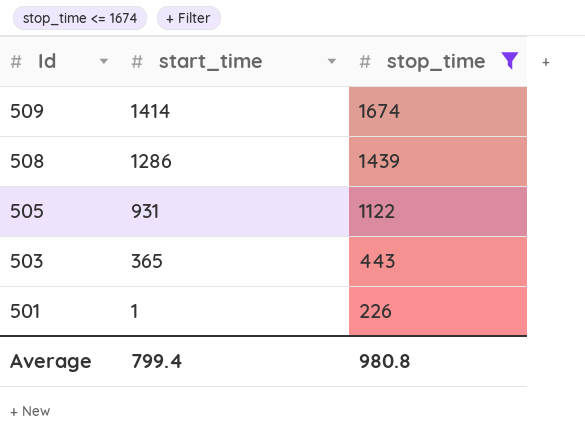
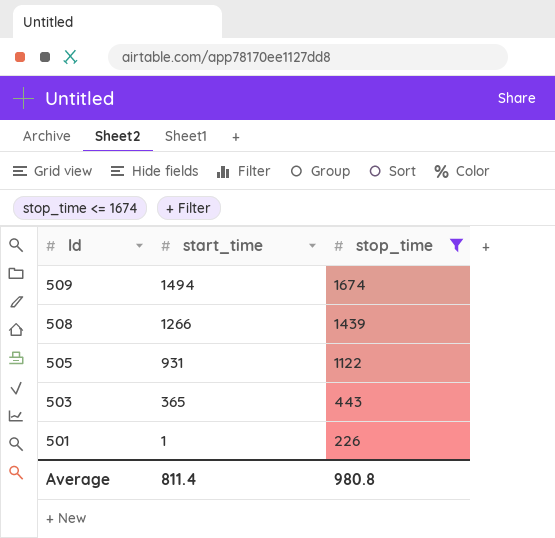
509 | start_time: 1414 -> 1494
508 | start_time: 1286 -> 1266
Average | start_time: 799.4 -> 811.4

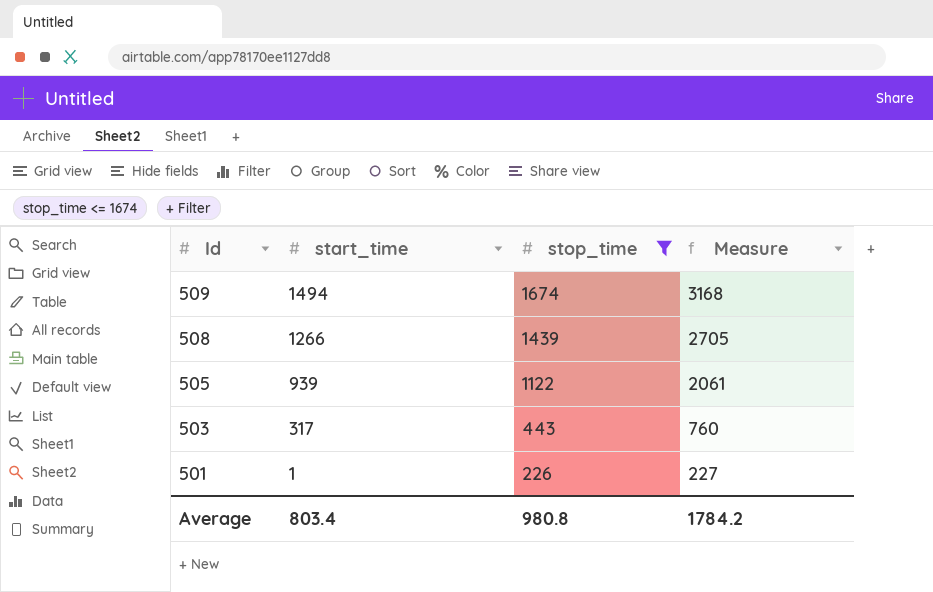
column Measure | formula: none -> [start_time] + [stop_time]
505 | start_time: 931 -> 939
503 | start_time: 365 -> 317
Average | start_time: 811.4 -> 803.4

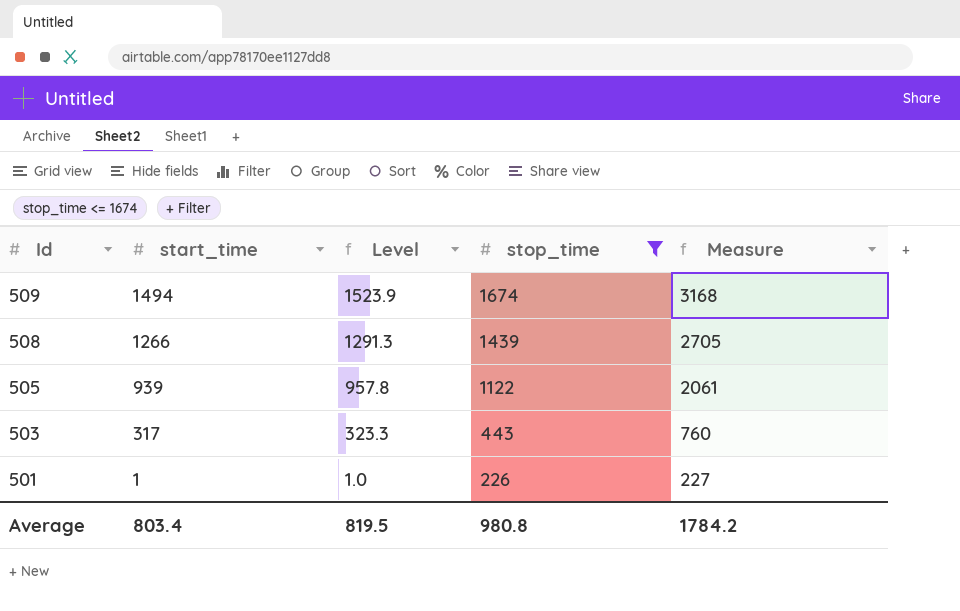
column Level | formula: none -> [start_time] * 1.02

